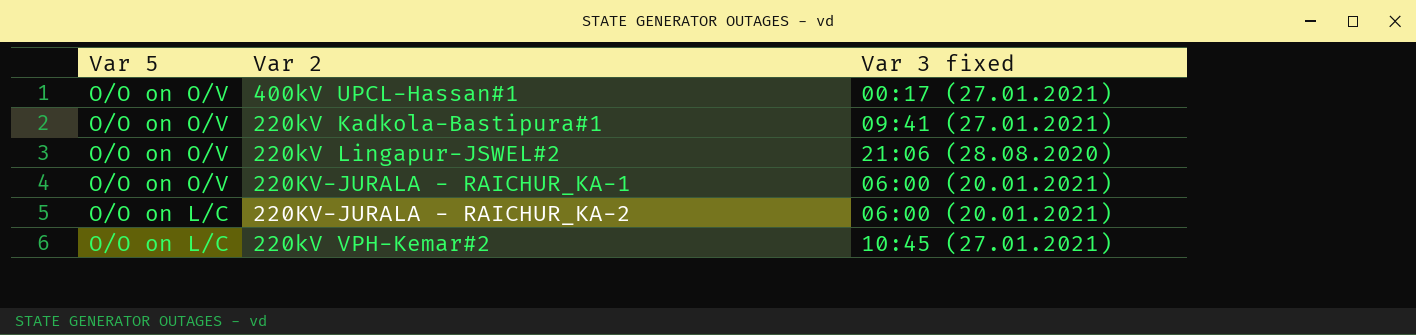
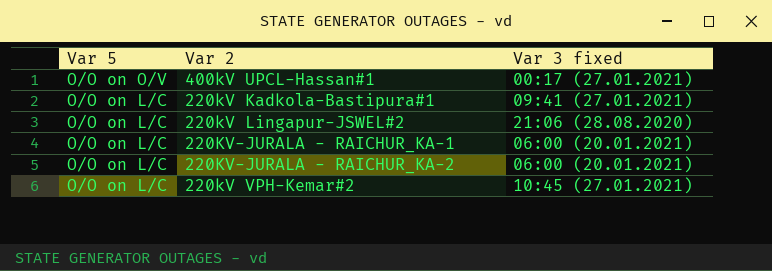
220kV Kadkola-Bastipura#1 | Var 5: O/O on O/V -> O/O on L/C
220kV Lingapur-JSWEL#2 | Var 5: O/O on O/V -> O/O on L/C
220KV-JURALA - RAICHUR_KA-1 | Var 5: O/O on O/V -> O/O on L/C

